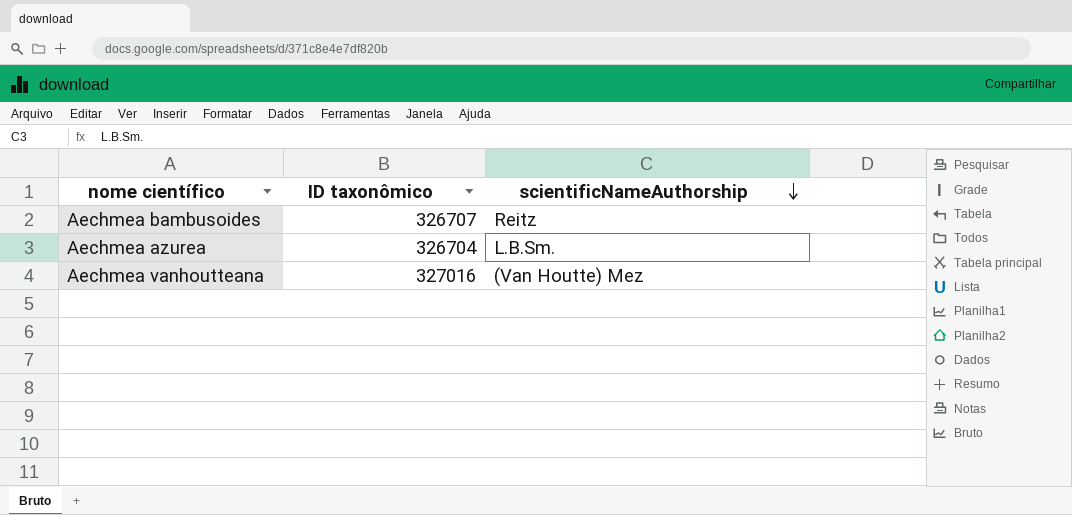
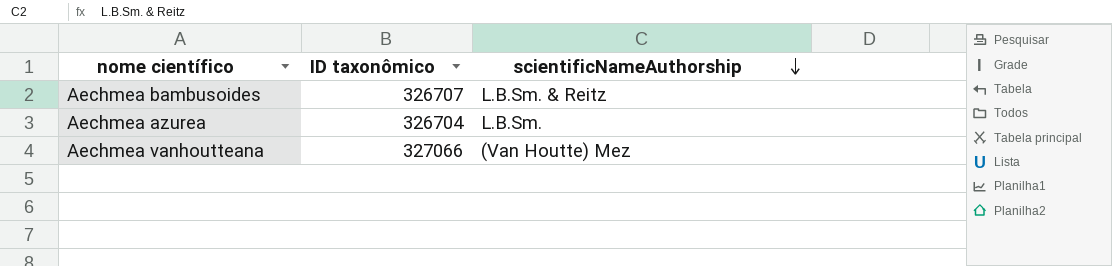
Aechmea bambusoides | scientificNameAuthorship: Reitz -> L.B.Sm. & Reitz
Aechmea vanhoutteana | ID taxonômico: 327016 -> 327066

